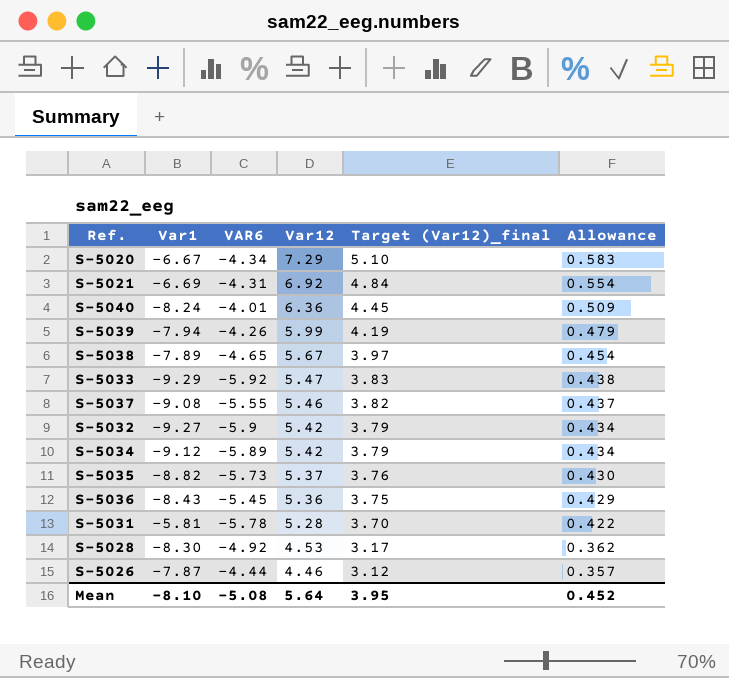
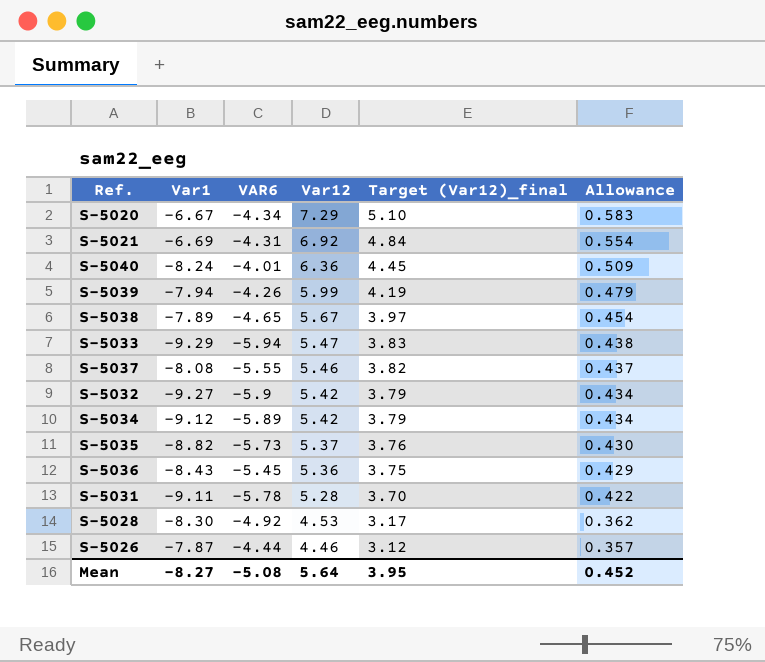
S-5033 | VAR6: -5.92 -> -5.94
S-5037 | Var1: -9.08 -> -8.08
S-5031 | Var1: -5.81 -> -9.11
Mean | Var1: -8.10 -> -8.27

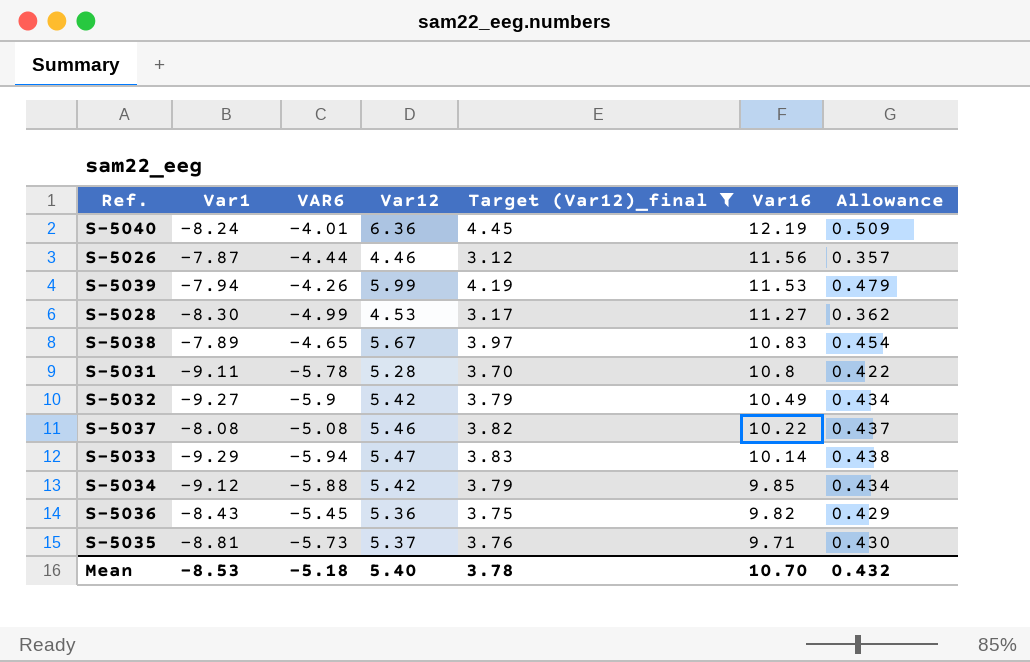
filter: none -> Target (Var12)_final <= 4.45
row order: Var12 descending -> Var16 descending
column Var16 | position: none -> 6
S-5028 | VAR6: -4.92 -> -4.99
S-5037 | VAR6: -5.55 -> -5.08
S-5034 | VAR6: -5.89 -> -5.88
S-5035 | Var1: -8.82 -> -8.81
Mean | Var1: -8.27 -> -8.53
Mean | VAR6: -5.08 -> -5.18
Mean | Var12: 5.64 -> 5.40
Mean | Target (Var12)_final: 3.95 -> 3.78
Mean | Allowance: 0.452 -> 0.432

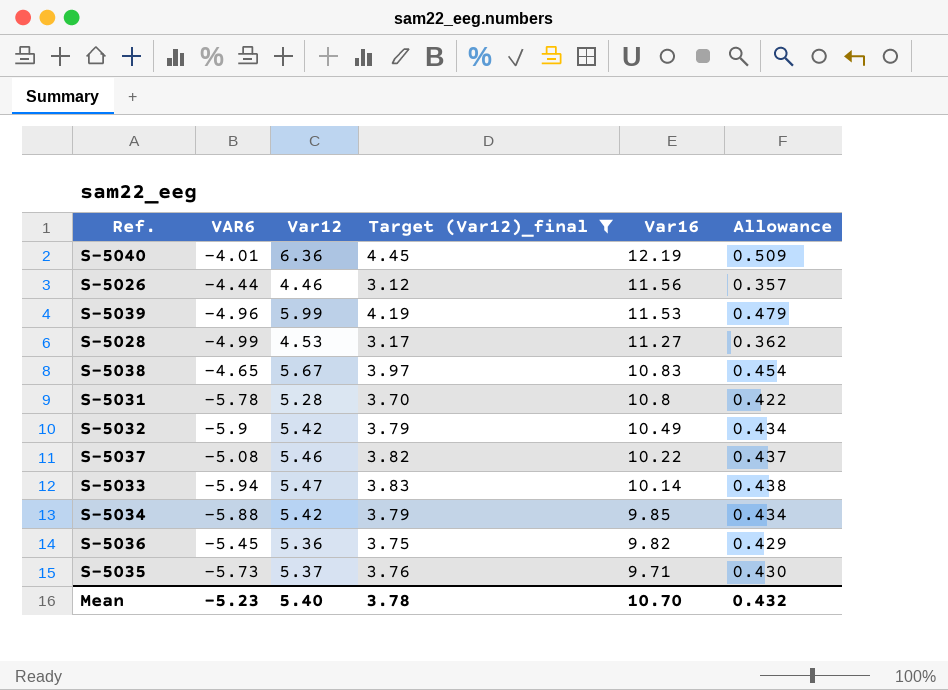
column Var1 | position: 2 -> none
S-5039 | VAR6: -4.26 -> -4.96
Mean | VAR6: -5.18 -> -5.23

